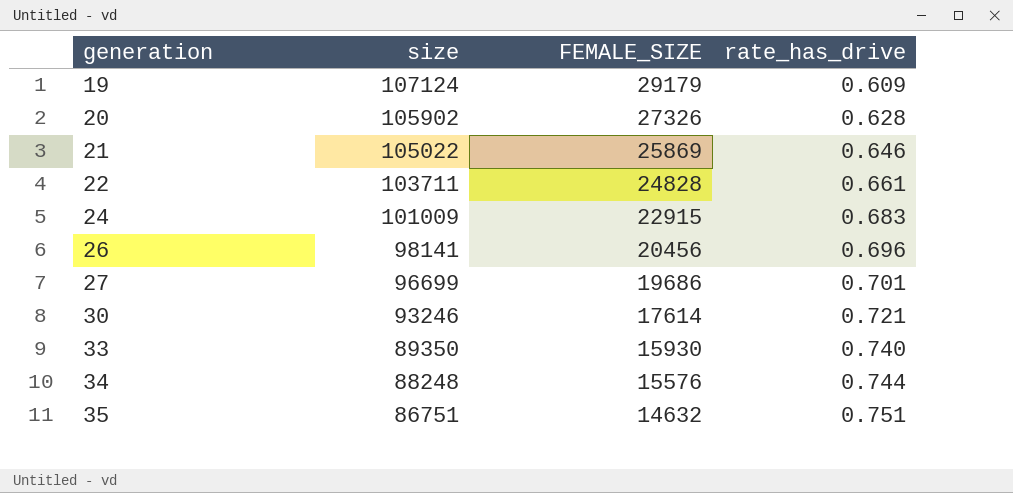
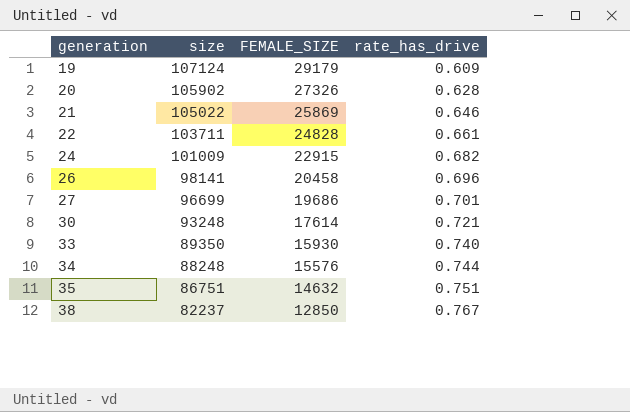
24 | rate_has_drive: 0.683 -> 0.682
26 | FEMALE_SIZE: 20456 -> 20458
30 | size: 93246 -> 93248
row 38: none -> 82237 | 12850 | 0.767

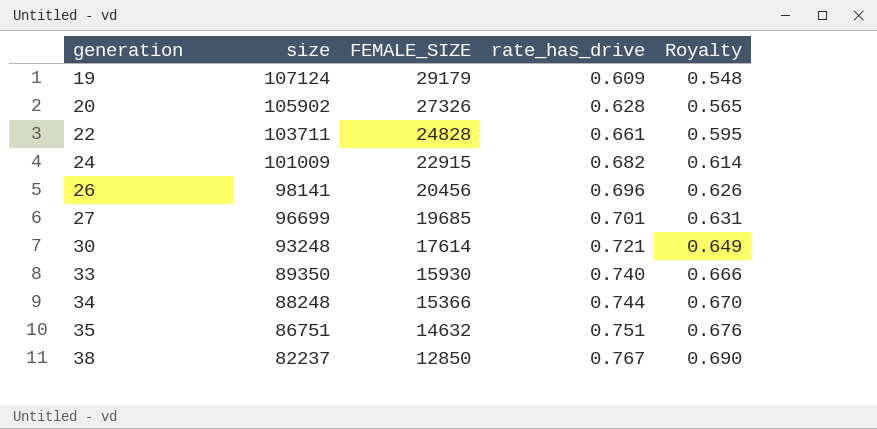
column Royalty | formula: none -> [rate_has_drive] * 0.9
row 21: 105022 | 25869 | 0.646 -> none
26 | FEMALE_SIZE: 20458 -> 20456
27 | FEMALE_SIZE: 19686 -> 19685
34 | FEMALE_SIZE: 15576 -> 15366

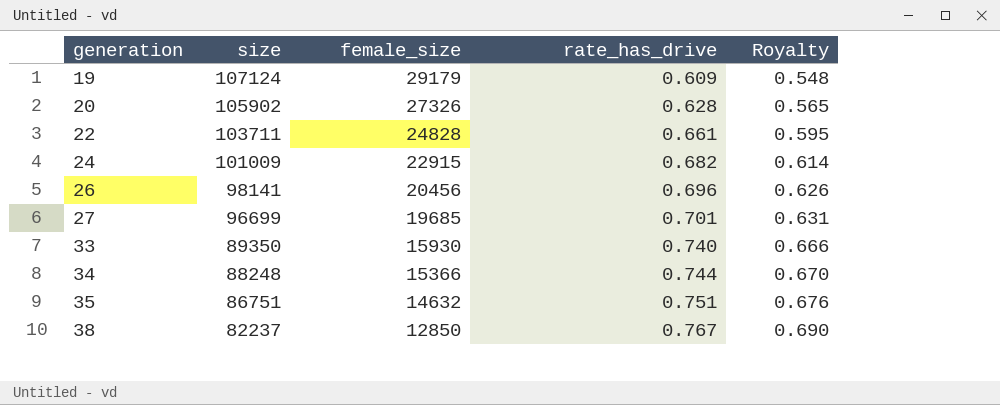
column name: FEMALE_SIZE -> female_size
row 30: 93248 | 17614 | 0.721 | 0.649 -> none

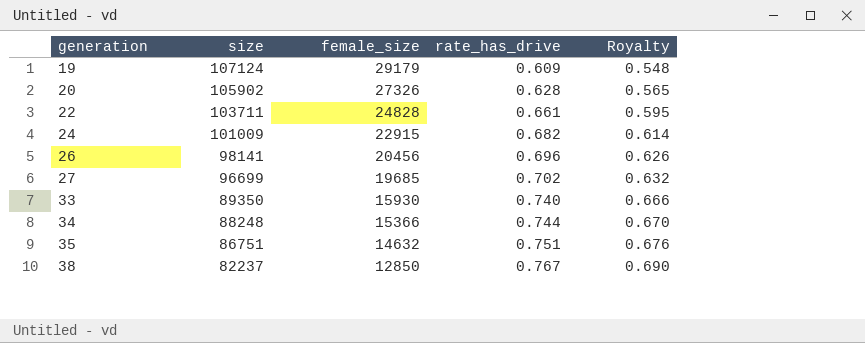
27 | rate_has_drive: 0.701 -> 0.702
27 | Royalty: 0.631 -> 0.632

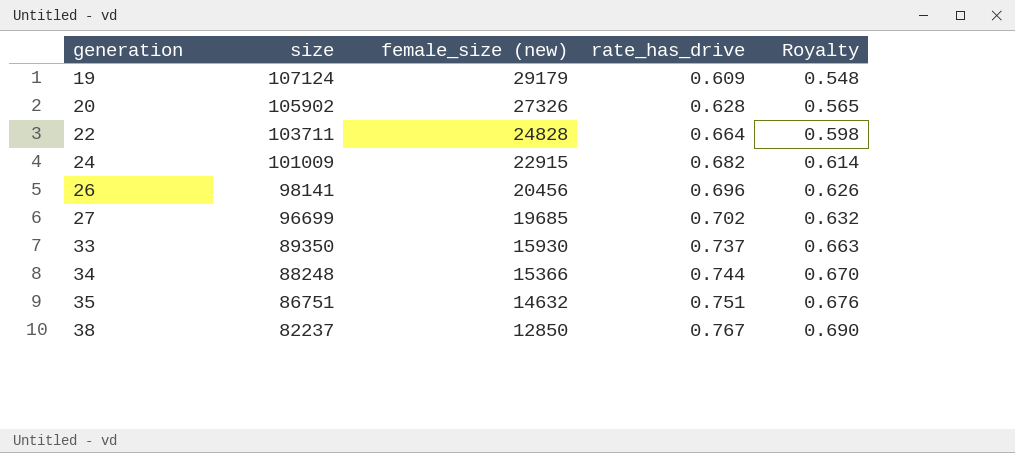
column name: female_size -> female_size (new)
22 | rate_has_drive: 0.661 -> 0.664
22 | Royalty: 0.595 -> 0.598
33 | rate_has_drive: 0.740 -> 0.737
33 | Royalty: 0.666 -> 0.663

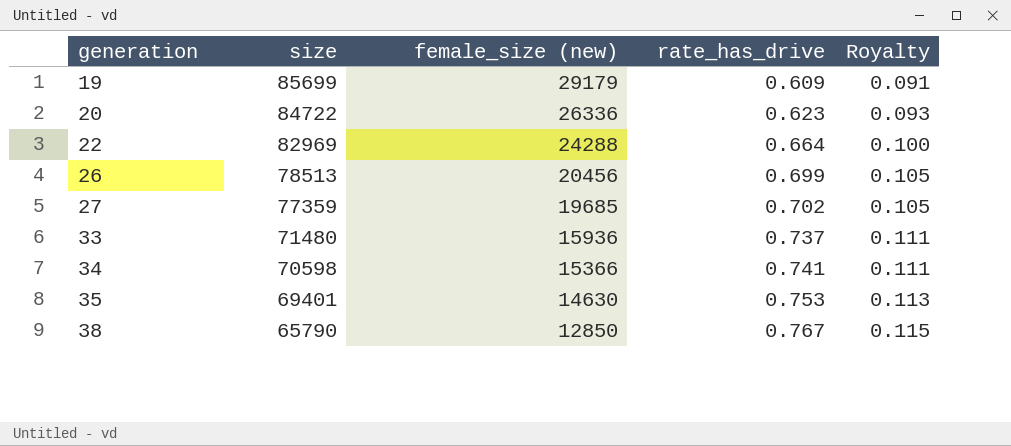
column Royalty | formula: [rate_has_drive] * 0.9 -> [rate_has_drive] * 0.15
row 24: 101009 | 22915 | 0.682 | 0.614 -> none
19 | size: 107124 -> 85699
20 | size: 105902 -> 84722
20 | female_size (new): 27326 -> 26336
20 | rate_has_drive: 0.628 -> 0.623
22 | size: 103711 -> 82969
22 | female_size (new): 24828 -> 24288
26 | size: 98141 -> 78513
26 | rate_has_drive: 0.696 -> 0.699
27 | size: 96699 -> 77359
33 | size: 89350 -> 71480
33 | female_size (new): 15930 -> 15936
34 | size: 88248 -> 70598
34 | rate_has_drive: 0.744 -> 0.741
35 | size: 86751 -> 69401
35 | female_size (new): 14632 -> 14630
35 | rate_has_drive: 0.751 -> 0.753
38 | size: 82237 -> 65790

